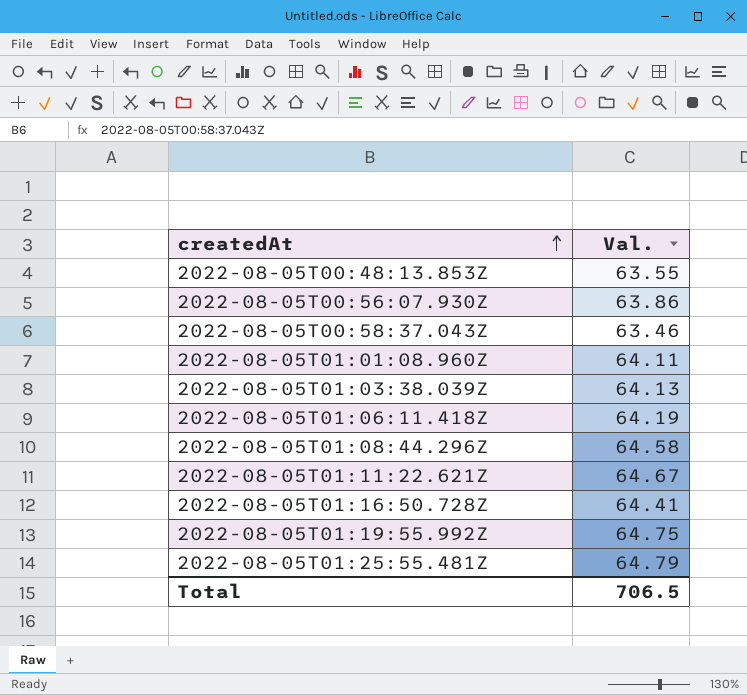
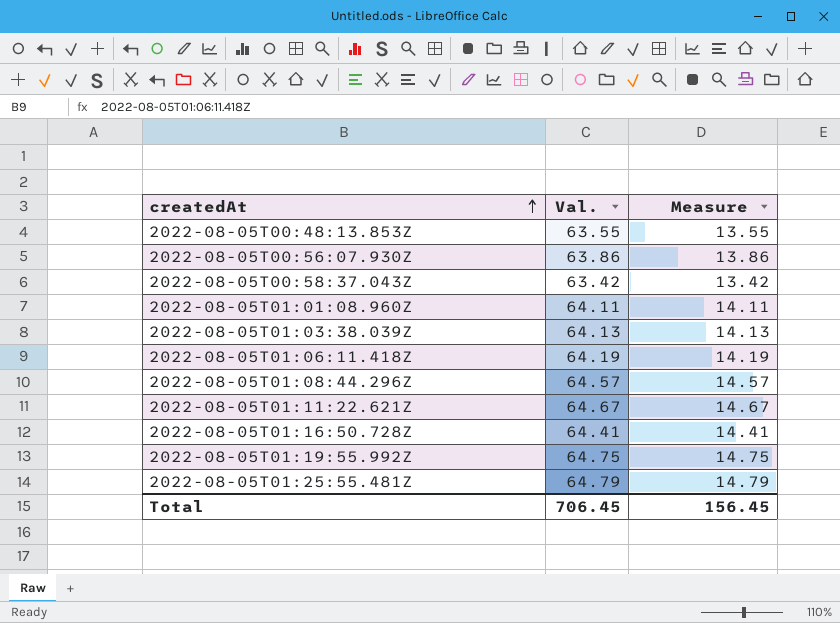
column Measure | formula: none -> [Val.] - 50
2022-08-05T00:58:37.043Z | Val.: 63.46 -> 63.42
2022-08-05T01:08:44.296Z | Val.: 64.58 -> 64.57
Total | Val.: 706.5 -> 706.45

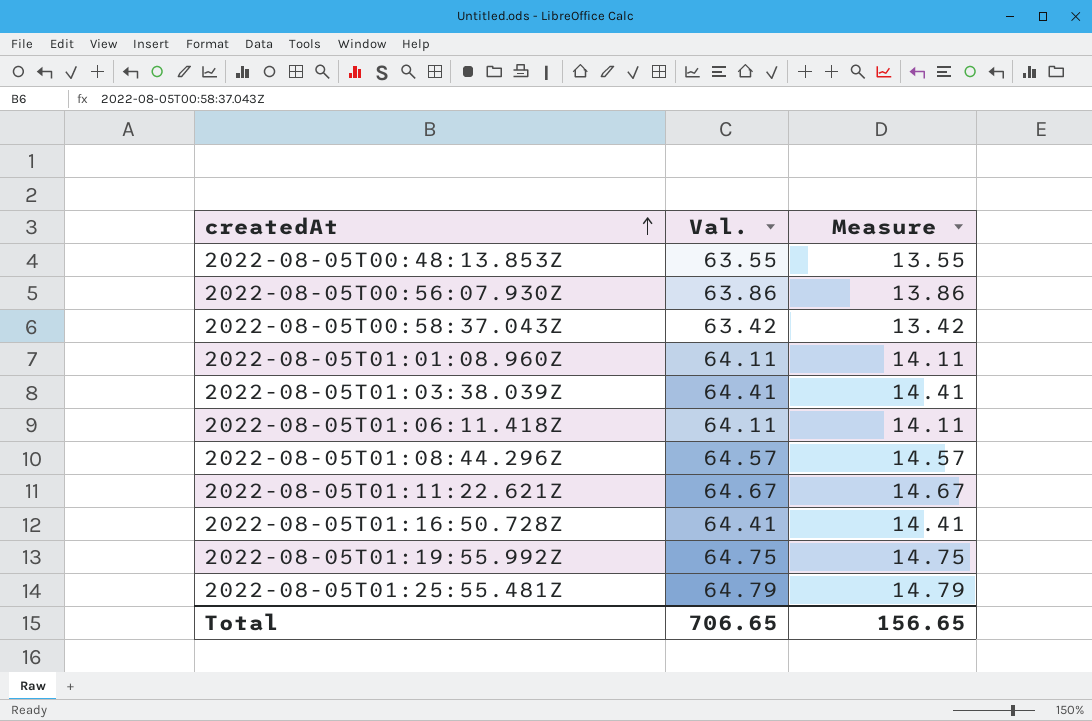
2022-08-05T01:03:38.039Z | Val.: 64.13 -> 64.41
2022-08-05T01:03:38.039Z | Measure: 14.13 -> 14.41
2022-08-05T01:06:11.418Z | Val.: 64.19 -> 64.11
2022-08-05T01:06:11.418Z | Measure: 14.19 -> 14.11
Total | Val.: 706.45 -> 706.65
Total | Measure: 156.45 -> 156.65

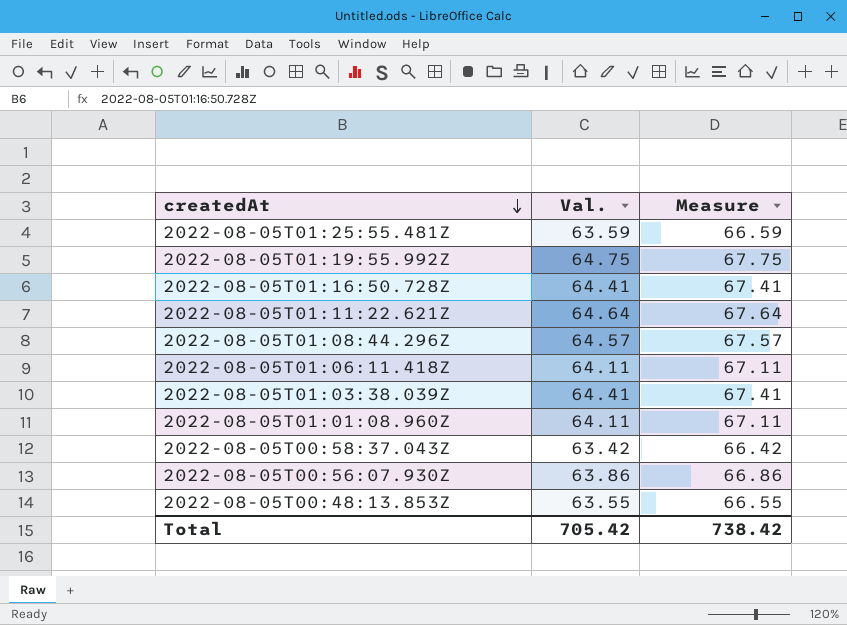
row order: createdAt ascending -> createdAt descending
column Measure | formula: [Val.] - 50 -> [Val.] + 3
2022-08-05T01:25:55.481Z | Val.: 64.79 -> 63.59
2022-08-05T01:11:22.621Z | Val.: 64.67 -> 64.64
Total | Val.: 706.65 -> 705.42
Total | Measure: 156.65 -> 738.42

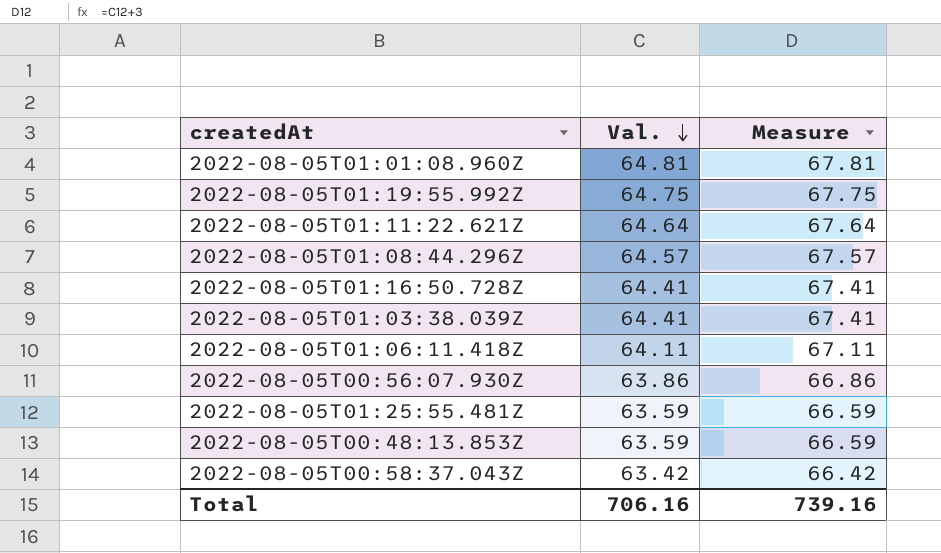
row order: createdAt descending -> Val. descending
2022-08-05T01:01:08.960Z | Val.: 64.11 -> 64.81
2022-08-05T01:01:08.960Z | Measure: 67.11 -> 67.81
2022-08-05T00:48:13.853Z | Val.: 63.55 -> 63.59
2022-08-05T00:48:13.853Z | Measure: 66.55 -> 66.59
Total | Val.: 705.42 -> 706.16
Total | Measure: 738.42 -> 739.16

